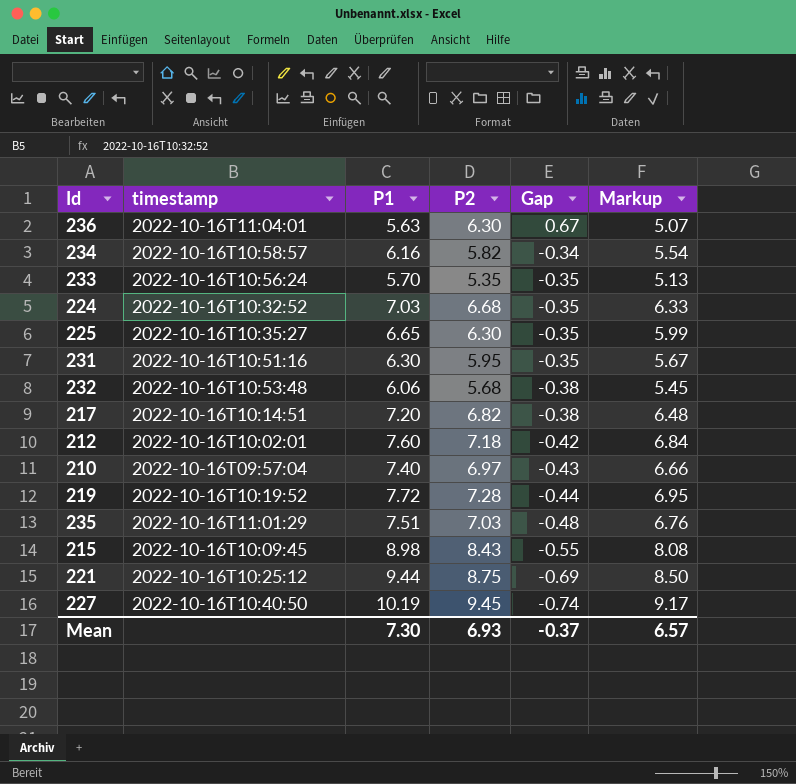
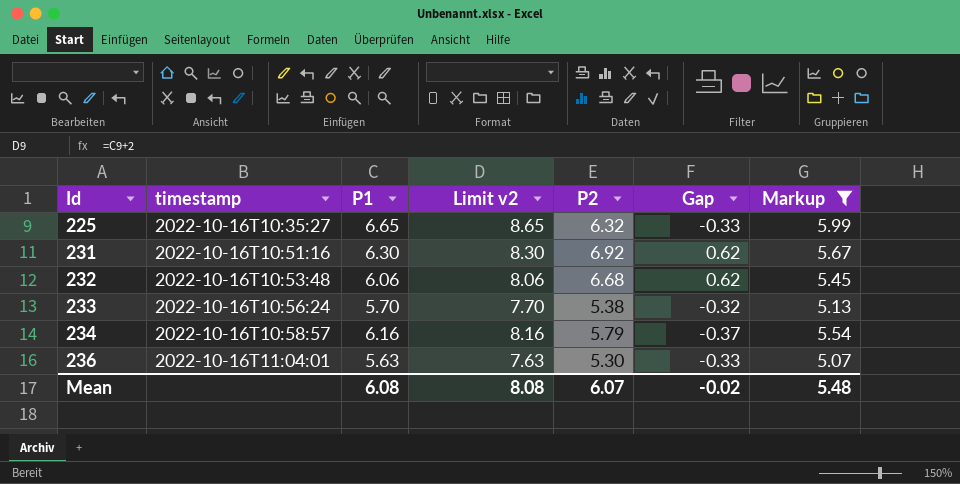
filter: none -> Markup <= 5.99
row order: Gap descending -> Id ascending
column Limit v2 | formula: none -> [P1] + 2
225 | P2: 6.30 -> 6.32
225 | Gap: -0.35 -> -0.33
231 | P2: 5.95 -> 6.92
231 | Gap: -0.35 -> 0.62
232 | P2: 5.68 -> 6.68
232 | Gap: -0.38 -> 0.62
233 | P2: 5.35 -> 5.38
233 | Gap: -0.35 -> -0.32
234 | P2: 5.82 -> 5.79
234 | Gap: -0.34 -> -0.37
236 | P2: 6.30 -> 5.30
236 | Gap: 0.67 -> -0.33
Mean | P1: 7.30 -> 6.08
Mean | P2: 6.93 -> 6.07
Mean | Gap: -0.37 -> -0.02
Mean | Markup: 6.57 -> 5.48

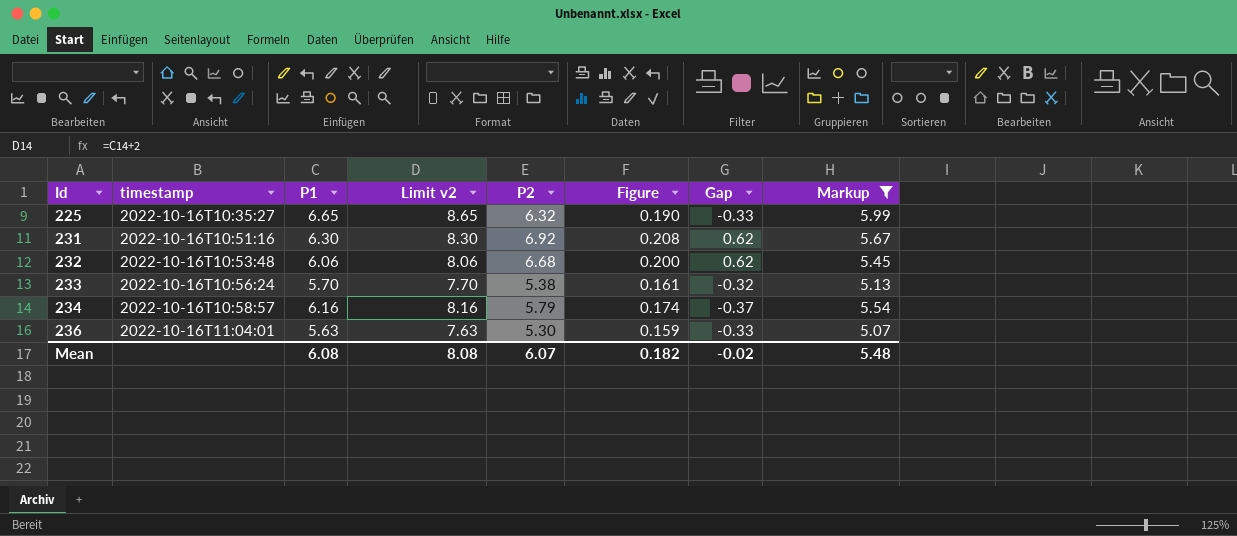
column Figure | formula: none -> [P2] * 0.03

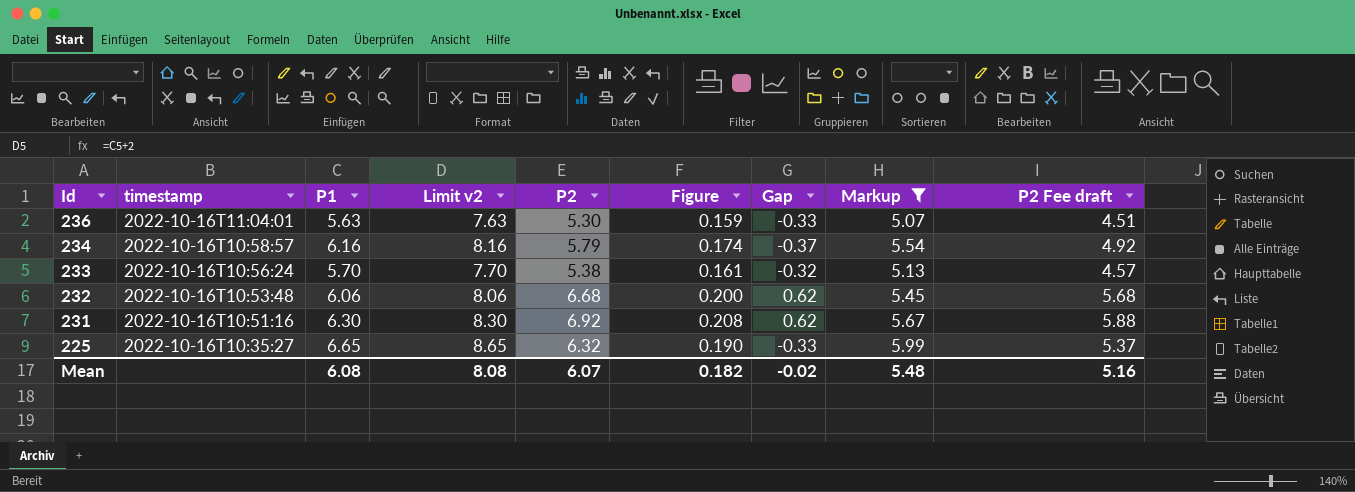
row order: Id ascending -> Id descending
column P2 Fee draft | formula: none -> [P2] * 0.85

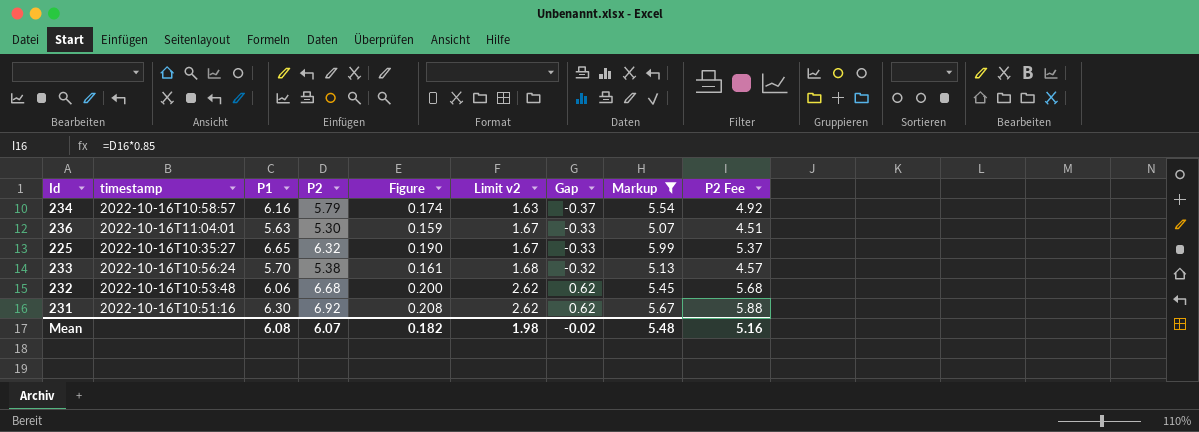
row order: Id descending -> Limit v2 ascending
column Limit v2 | formula: [P1] + 2 -> [Gap] + 2
column Limit v2 | position: 4 -> 6
column name: P2 Fee draft -> P2 Fee
Mean | Limit v2: 8.08 -> 1.98

